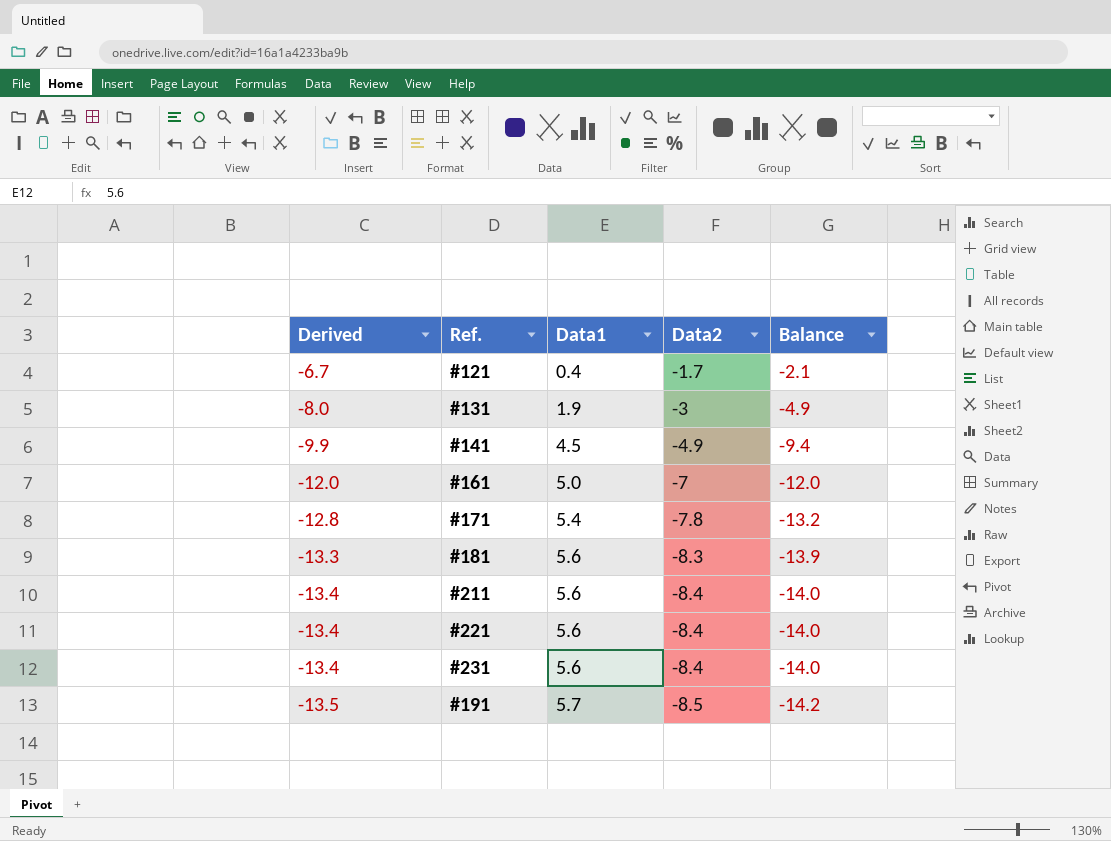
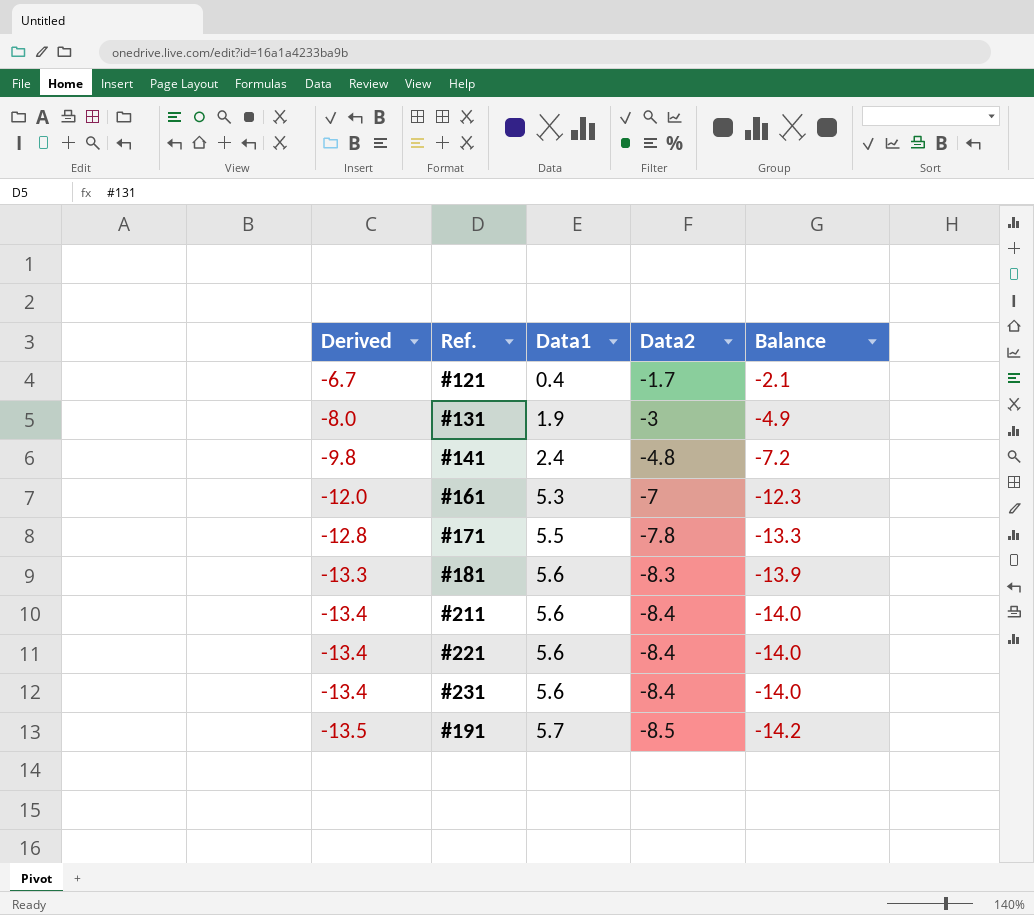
#141 | Derived: -9.9 -> -9.8
#141 | Data1: 4.5 -> 2.4
#141 | Data2: -4.9 -> -4.8
#141 | Balance: -9.4 -> -7.2
#161 | Data1: 5.0 -> 5.3
#161 | Balance: -12.0 -> -12.3
#171 | Data1: 5.4 -> 5.5
#171 | Balance: -13.2 -> -13.3

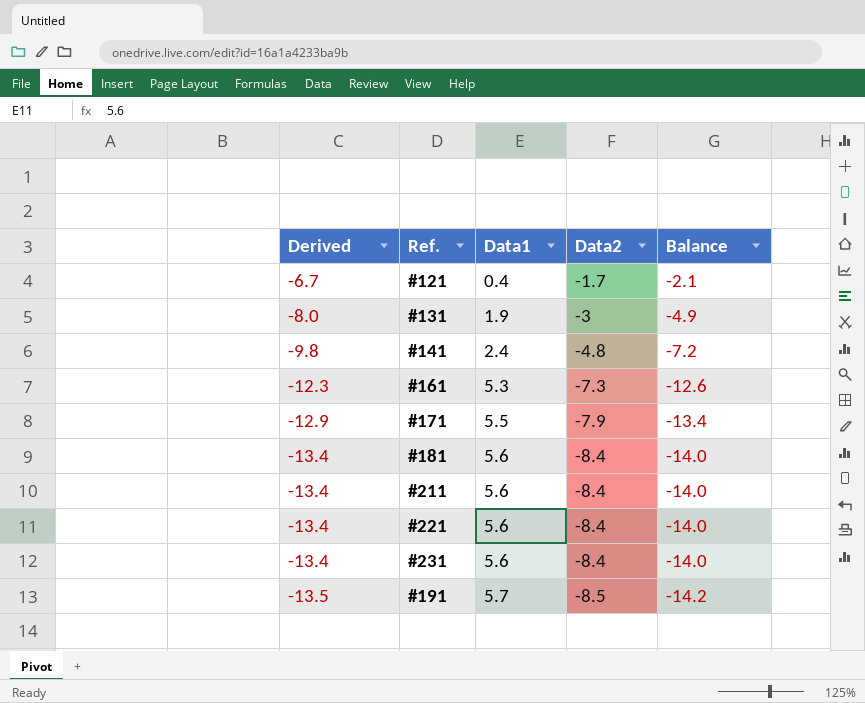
#161 | Derived: -12.0 -> -12.3
#161 | Data2: -7 -> -7.3
#161 | Balance: -12.3 -> -12.6
#171 | Derived: -12.8 -> -12.9
#171 | Data2: -7.8 -> -7.9
#171 | Balance: -13.3 -> -13.4
#181 | Derived: -13.3 -> -13.4
#181 | Data2: -8.3 -> -8.4
#181 | Balance: -13.9 -> -14.0

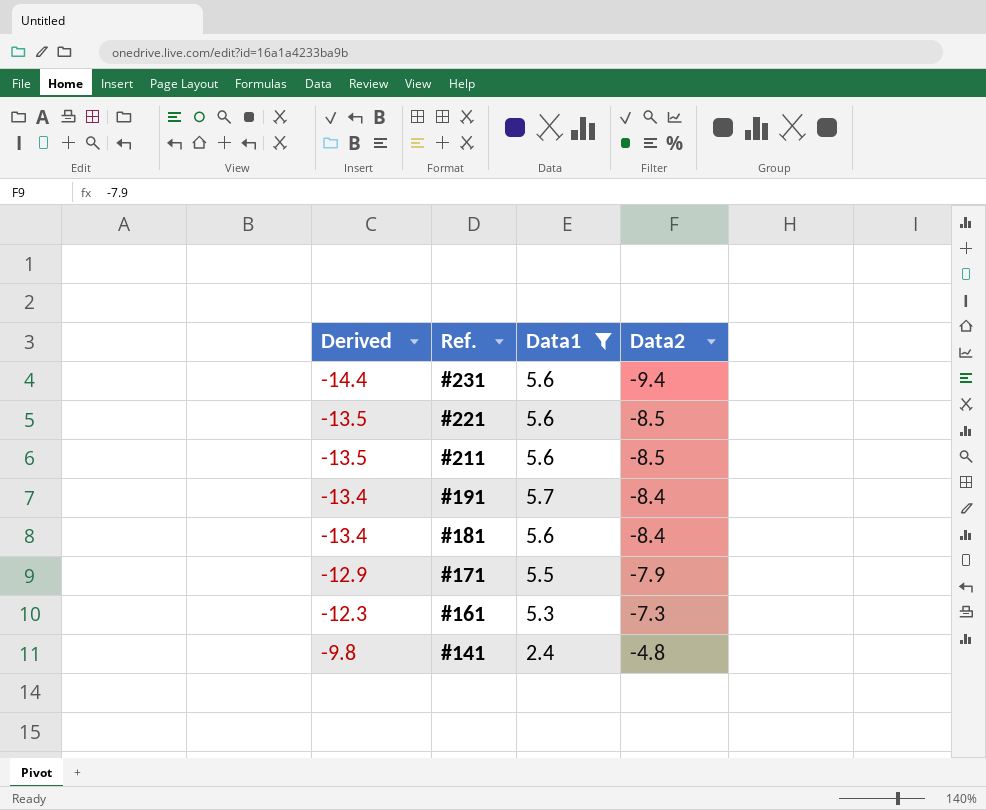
filter: none -> Data1 >= 2.4
row order: Derived descending -> Derived ascending
column Balance | formula: [Data2] - [Data1] -> none
#231 | Derived: -13.4 -> -14.4
#231 | Data2: -8.4 -> -9.4
#221 | Derived: -13.4 -> -13.5
#221 | Data2: -8.4 -> -8.5
#211 | Derived: -13.4 -> -13.5
#211 | Data2: -8.4 -> -8.5
#191 | Derived: -13.5 -> -13.4
#191 | Data2: -8.5 -> -8.4

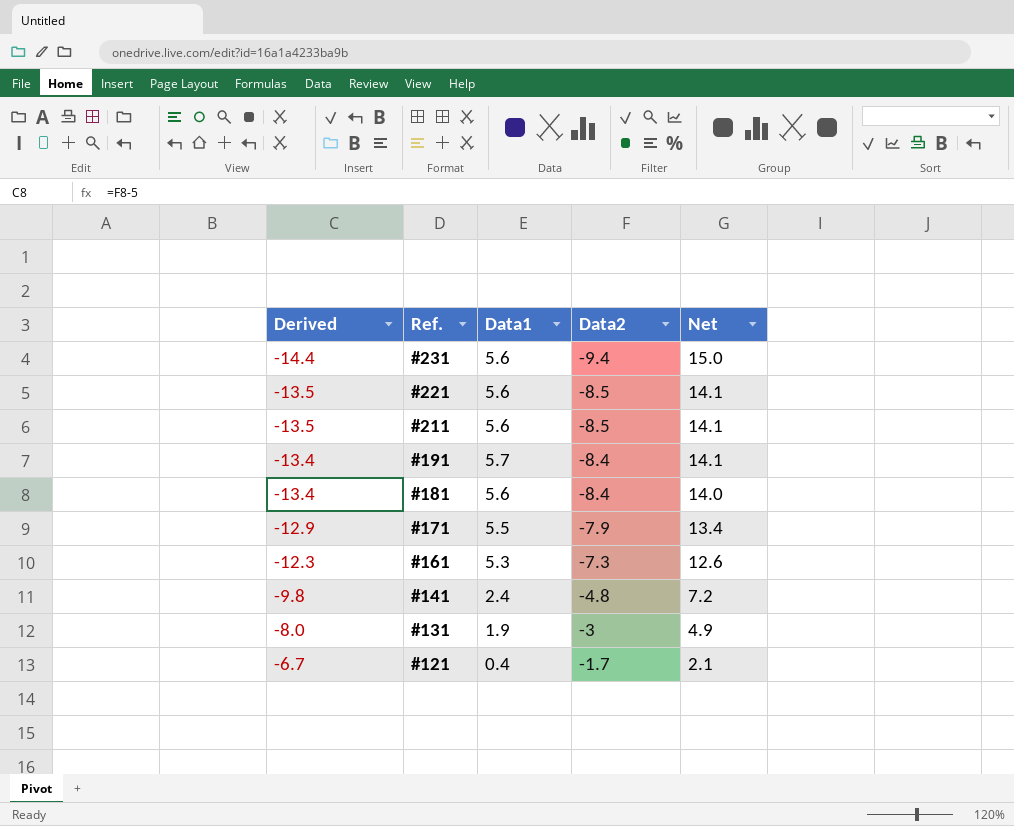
filter: Data1 >= 2.4 -> none
column Net | formula: none -> [Data1] - [Data2]

